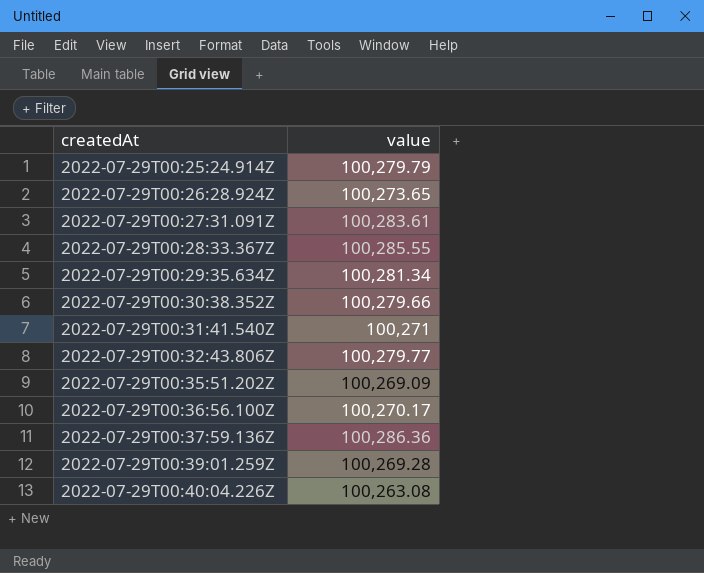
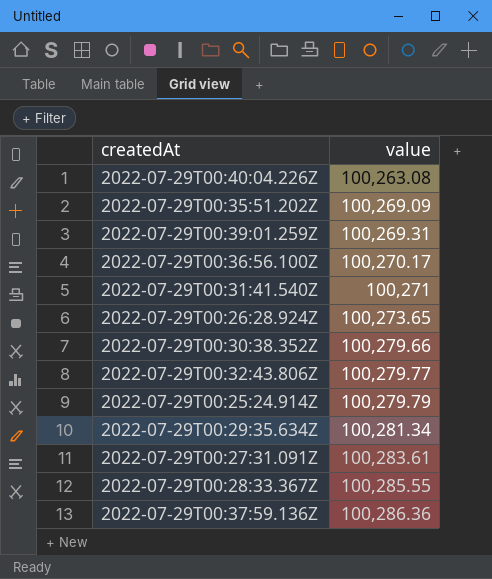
row order: createdAt ascending -> value ascending
2022-07-29T00:39:01.259Z | value: 100,269.28 -> 100,269.31

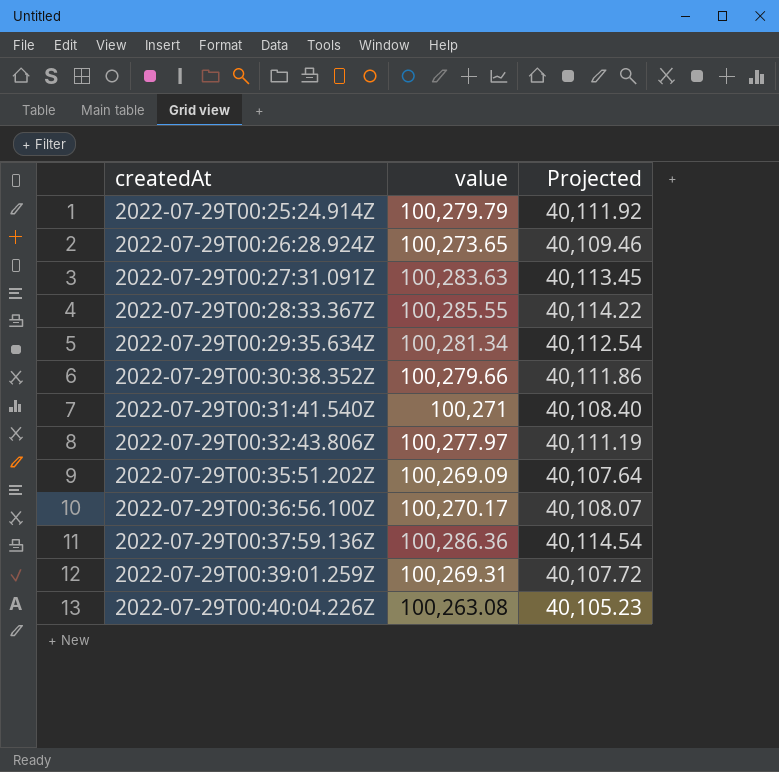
row order: value ascending -> createdAt ascending
column Projected | formula: none -> [value] * 0.4
2022-07-29T00:27:31.091Z | value: 100,283.61 -> 100,283.63
2022-07-29T00:32:43.806Z | value: 100,279.77 -> 100,277.97

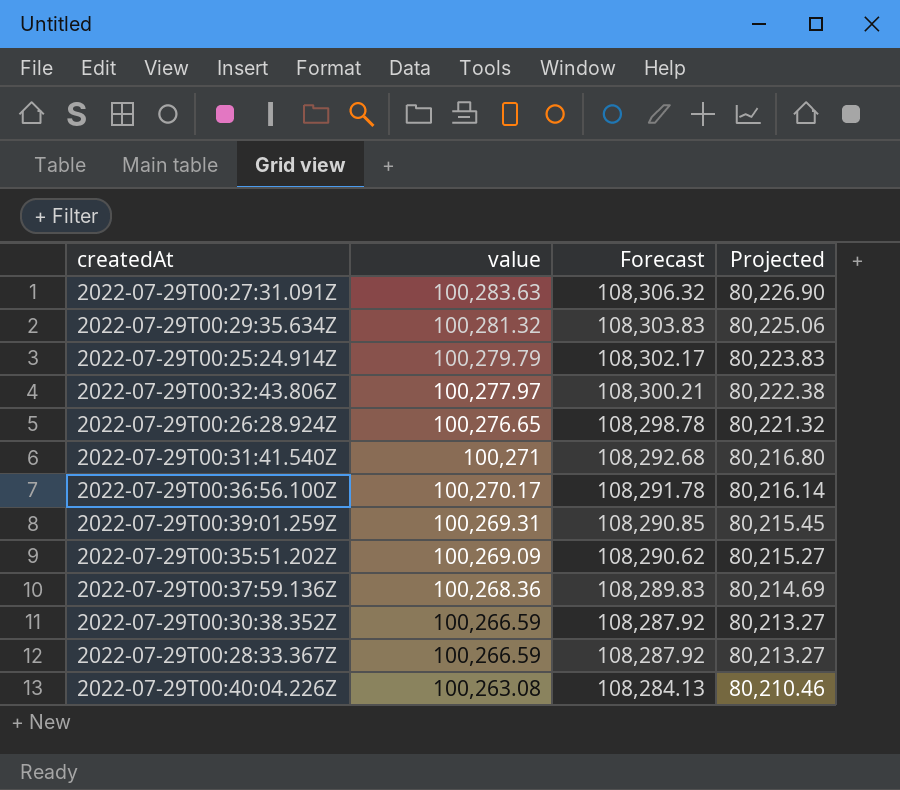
row order: createdAt ascending -> value descending
column Forecast | formula: none -> [value] * 1.08
column Projected | formula: [value] * 0.4 -> [value] * 0.8
2022-07-29T00:29:35.634Z | value: 100,281.34 -> 100,281.32
2022-07-29T00:26:28.924Z | value: 100,273.65 -> 100,276.65
2022-07-29T00:37:59.136Z | value: 100,286.36 -> 100,268.36
2022-07-29T00:30:38.352Z | value: 100,279.66 -> 100,266.59
2022-07-29T00:28:33.367Z | value: 100,285.55 -> 100,266.59

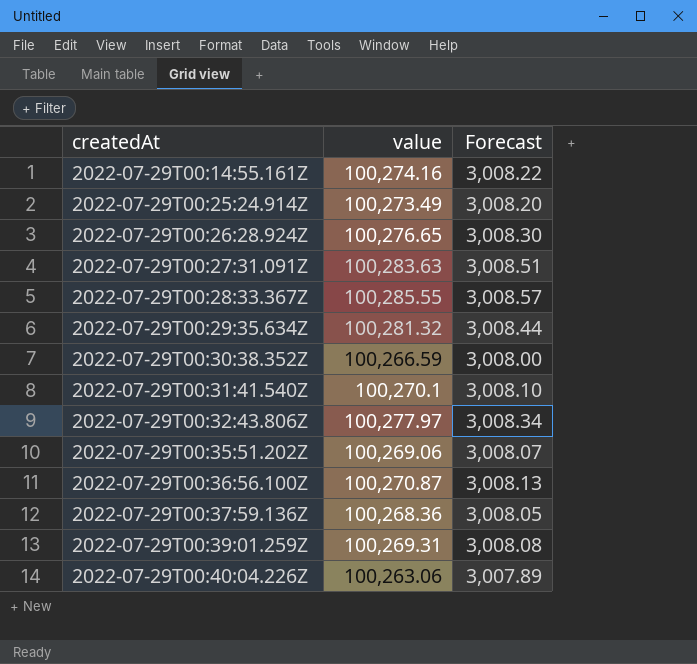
row order: value descending -> createdAt ascending
column Projected | formula: [value] * 0.8 -> none
column Forecast | formula: [value] * 1.08 -> [value] * 0.03
row 2022-07-29T00:14:55.161Z: none -> 100,274.16 | 3,008.22
2022-07-29T00:25:24.914Z | value: 100,279.79 -> 100,273.49
2022-07-29T00:28:33.367Z | value: 100,266.59 -> 100,285.55
2022-07-29T00:31:41.540Z | value: 100,271 -> 100,270.1
2022-07-29T00:35:51.202Z | value: 100,269.09 -> 100,269.06
2022-07-29T00:36:56.100Z | value: 100,270.17 -> 100,270.87
2022-07-29T00:40:04.226Z | value: 100,263.08 -> 100,263.06

